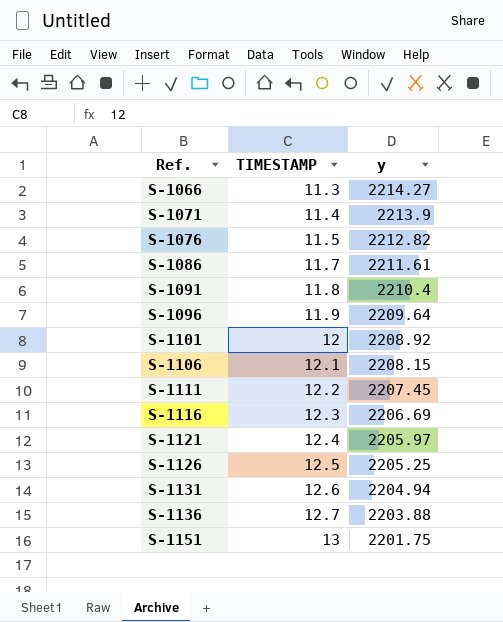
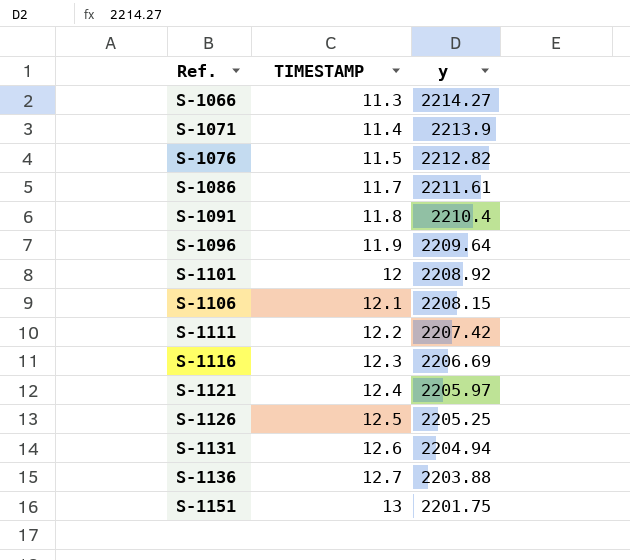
S-1111 | y: 2207.45 -> 2207.42

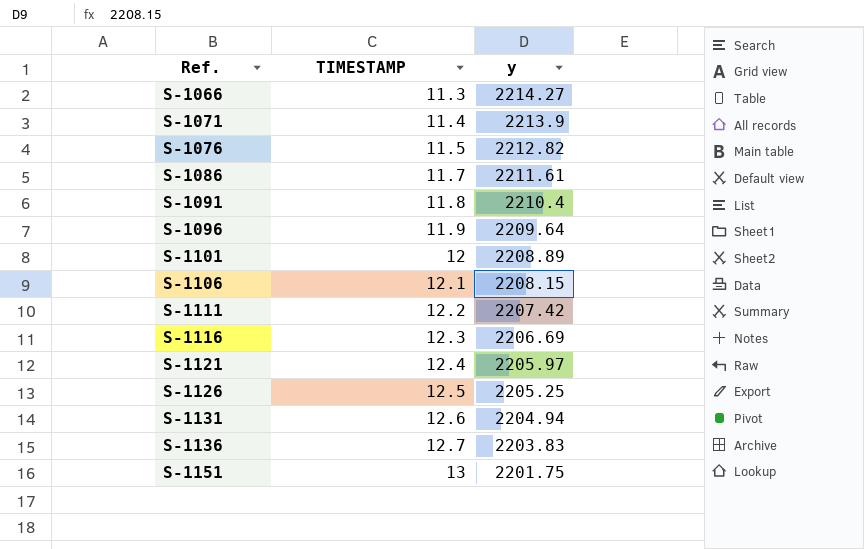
S-1101 | y: 2208.92 -> 2208.89
S-1136 | y: 2203.88 -> 2203.83

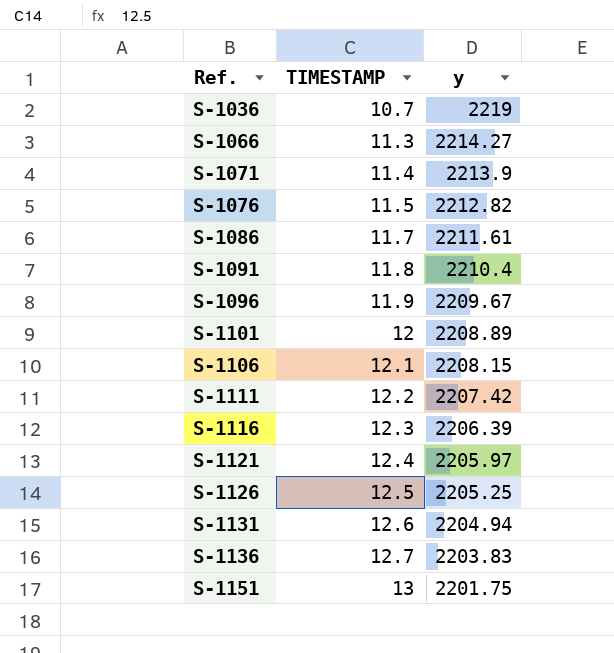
row S-1036: none -> 10.7 | 2219
S-1096 | y: 2209.64 -> 2209.67
S-1116 | y: 2206.69 -> 2206.39

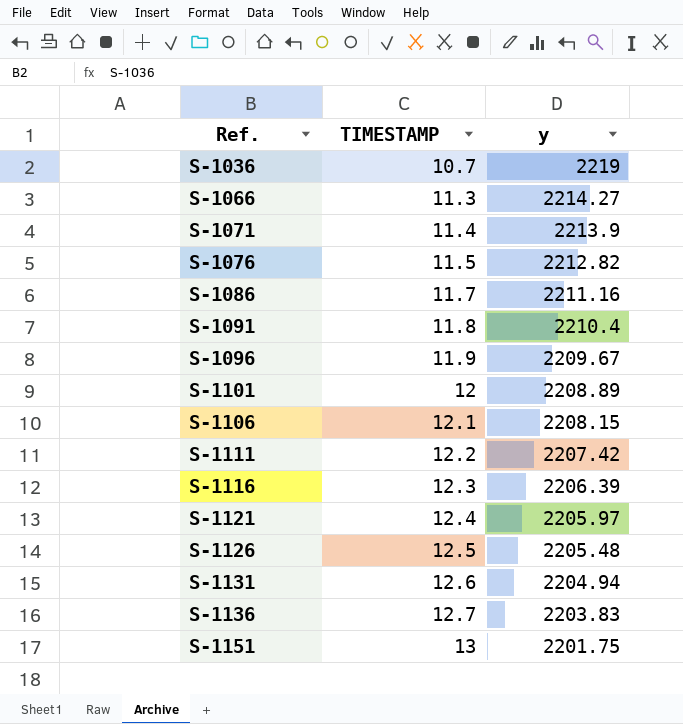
S-1086 | y: 2211.61 -> 2211.16
S-1126 | y: 2205.25 -> 2205.48

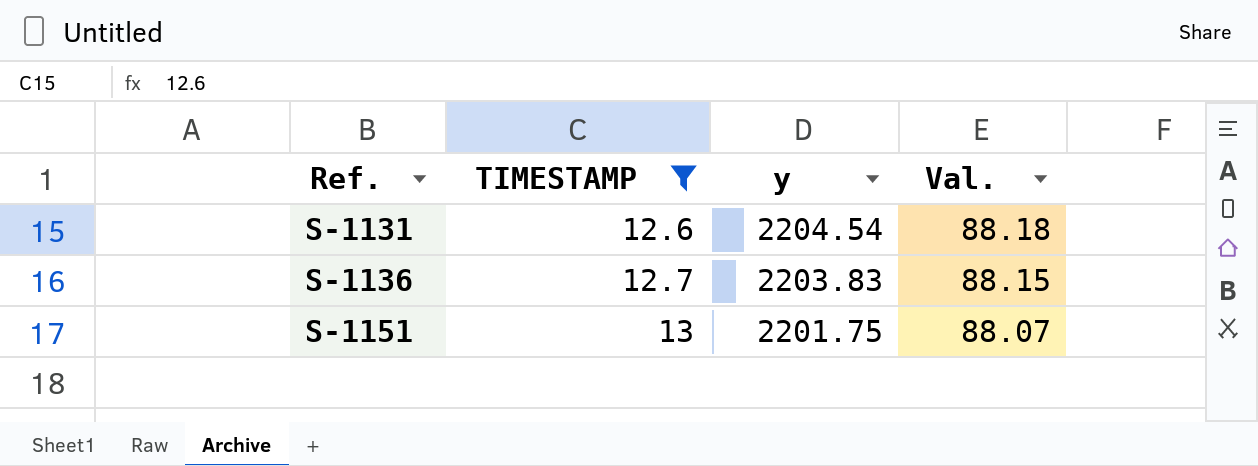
filter: none -> TIMESTAMP >= 12.6
column Val. | formula: none -> [y] * 0.04
S-1131 | y: 2204.94 -> 2204.54

